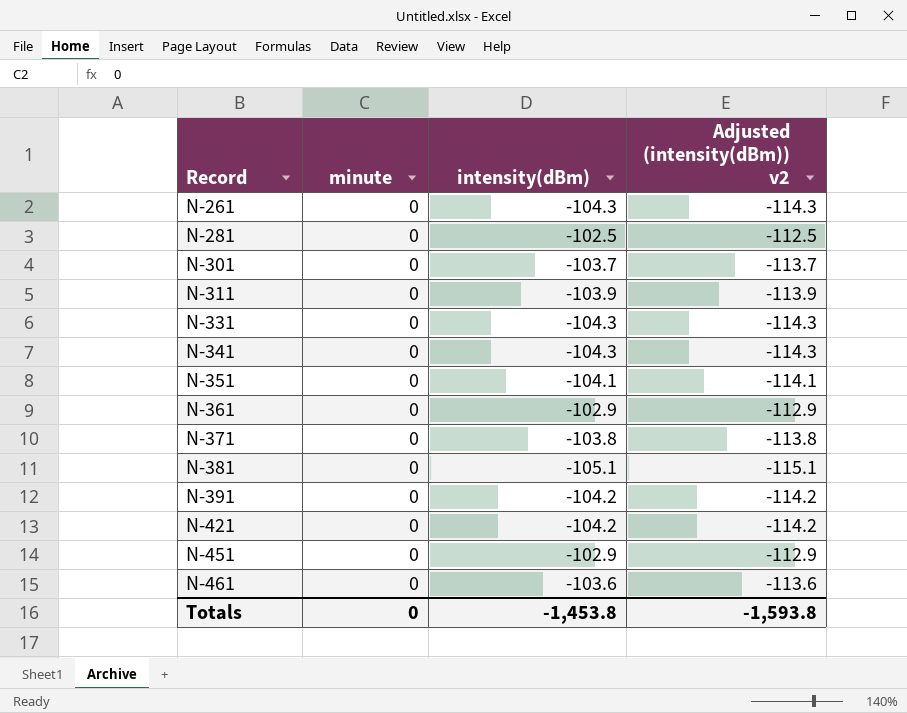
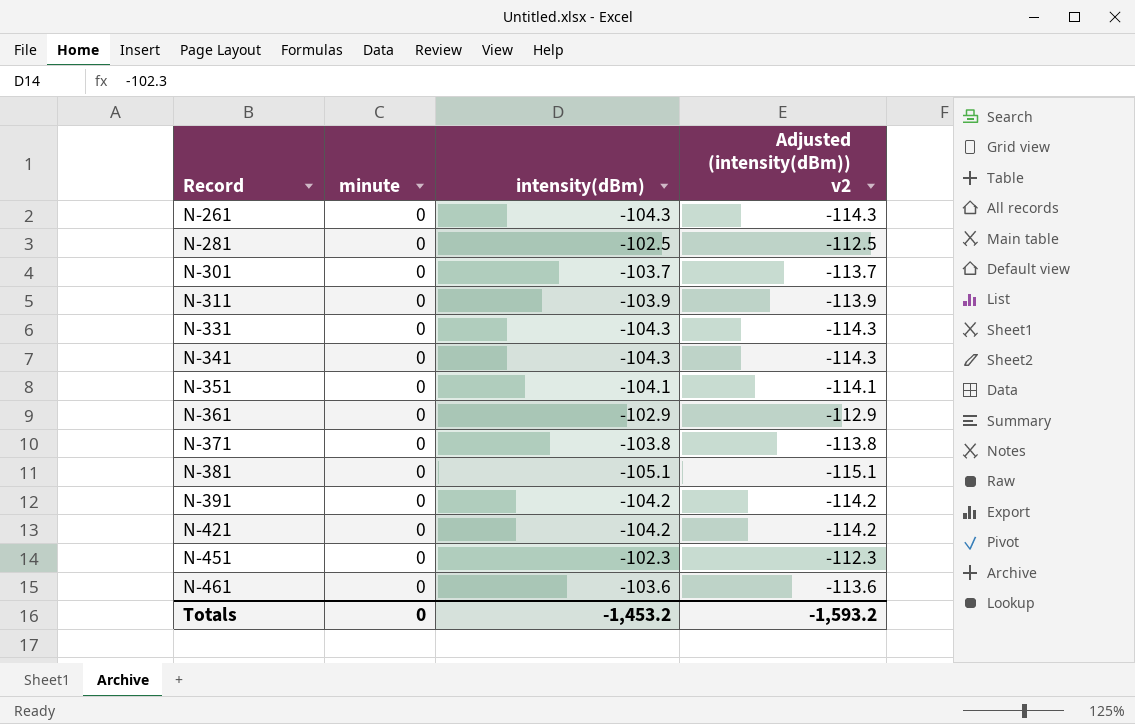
N-451 | intensity(dBm): -102.9 -> -102.3
N-451 | Adjusted (intensity(dBm)) v2: -112.9 -> -112.3
Totals | intensity(dBm): -1,453.8 -> -1,453.2
Totals | Adjusted (intensity(dBm)) v2: -1,593.8 -> -1,593.2

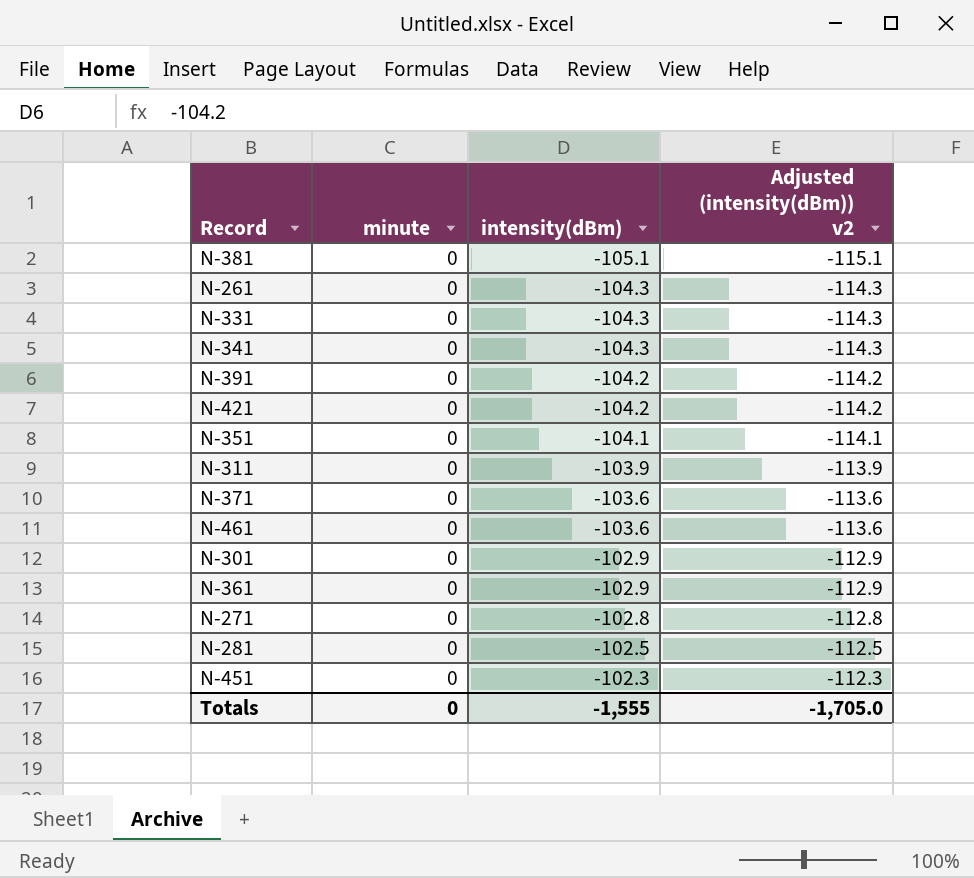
row order: Record ascending -> intensity(dBm) ascending
N-371 | intensity(dBm): -103.8 -> -103.6
N-371 | Adjusted (intensity(dBm)) v2: -113.8 -> -113.6
N-301 | intensity(dBm): -103.7 -> -102.9
N-301 | Adjusted (intensity(dBm)) v2: -113.7 -> -112.9
row N-271: none -> 0 | -102.8 | -112.8
Totals | intensity(dBm): -1,453.2 -> -1,555
Totals | Adjusted (intensity(dBm)) v2: -1,593.2 -> -1,705.0

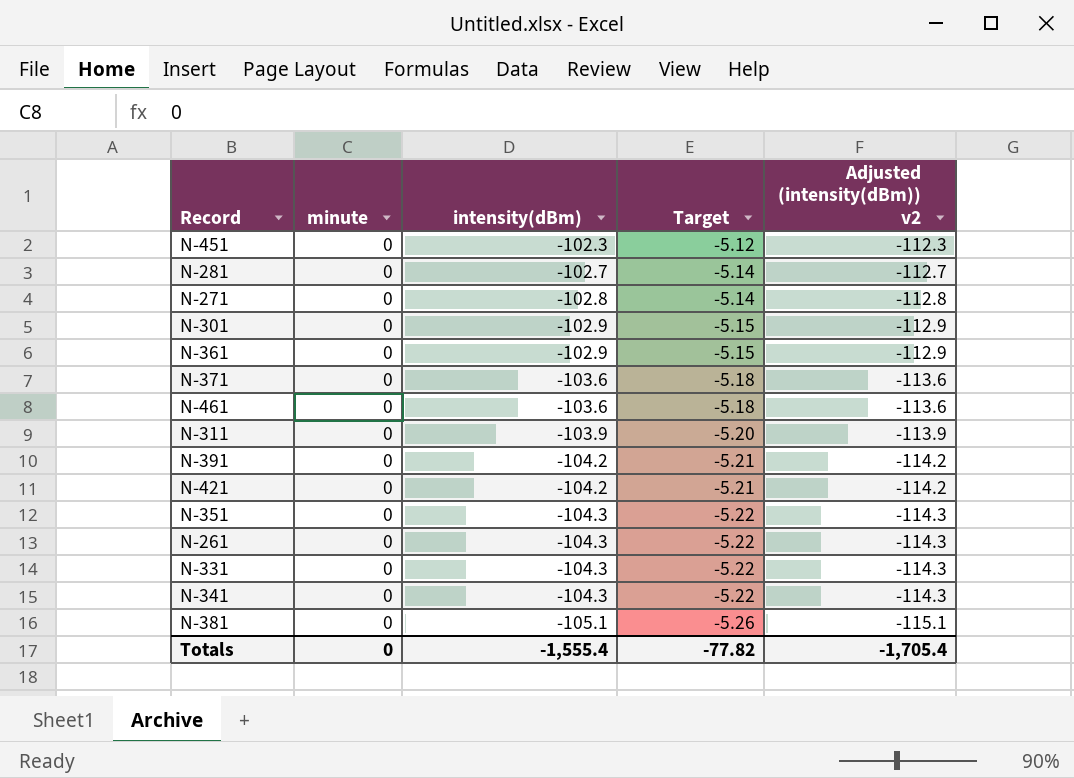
row order: intensity(dBm) ascending -> intensity(dBm) descending
column Target | formula: none -> [intensity(dBm)] * 0.05
N-281 | intensity(dBm): -102.5 -> -102.7
N-281 | Adjusted (intensity(dBm)) v2: -112.5 -> -112.7
N-351 | intensity(dBm): -104.1 -> -104.3
N-351 | Adjusted (intensity(dBm)) v2: -114.1 -> -114.3
Totals | intensity(dBm): -1,555 -> -1,555.4
Totals | Adjusted (intensity(dBm)) v2: -1,705.0 -> -1,705.4

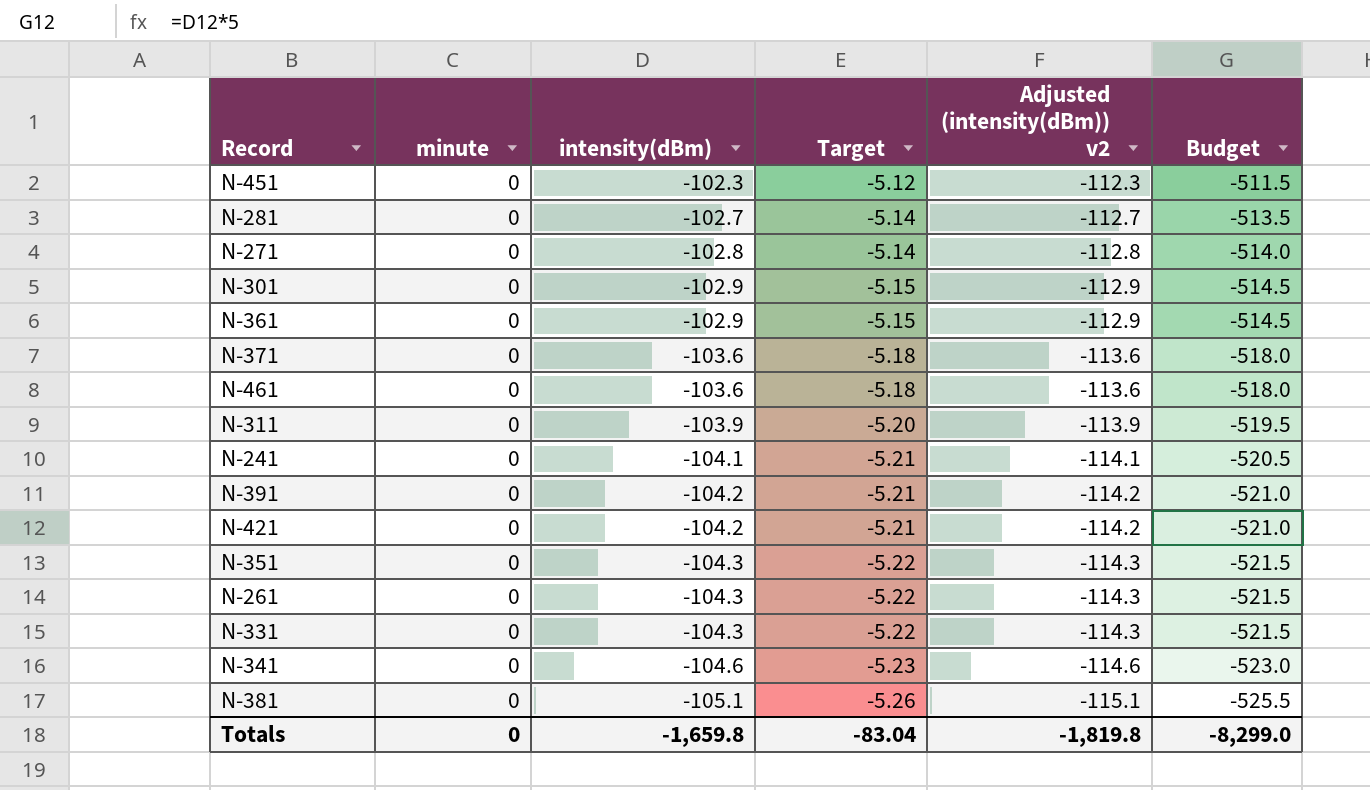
column Budget | formula: none -> [intensity(dBm)] * 5
row N-241: none -> 0 | -104.1 | -5.21 | -114.1 | -520.5
N-341 | intensity(dBm): -104.3 -> -104.6
N-341 | Target: -5.22 -> -5.23
N-341 | Adjusted (intensity(dBm)) v2: -114.3 -> -114.6
Totals | intensity(dBm): -1,555.4 -> -1,659.8
Totals | Target: -77.82 -> -83.04
Totals | Adjusted (intensity(dBm)) v2: -1,705.4 -> -1,819.8

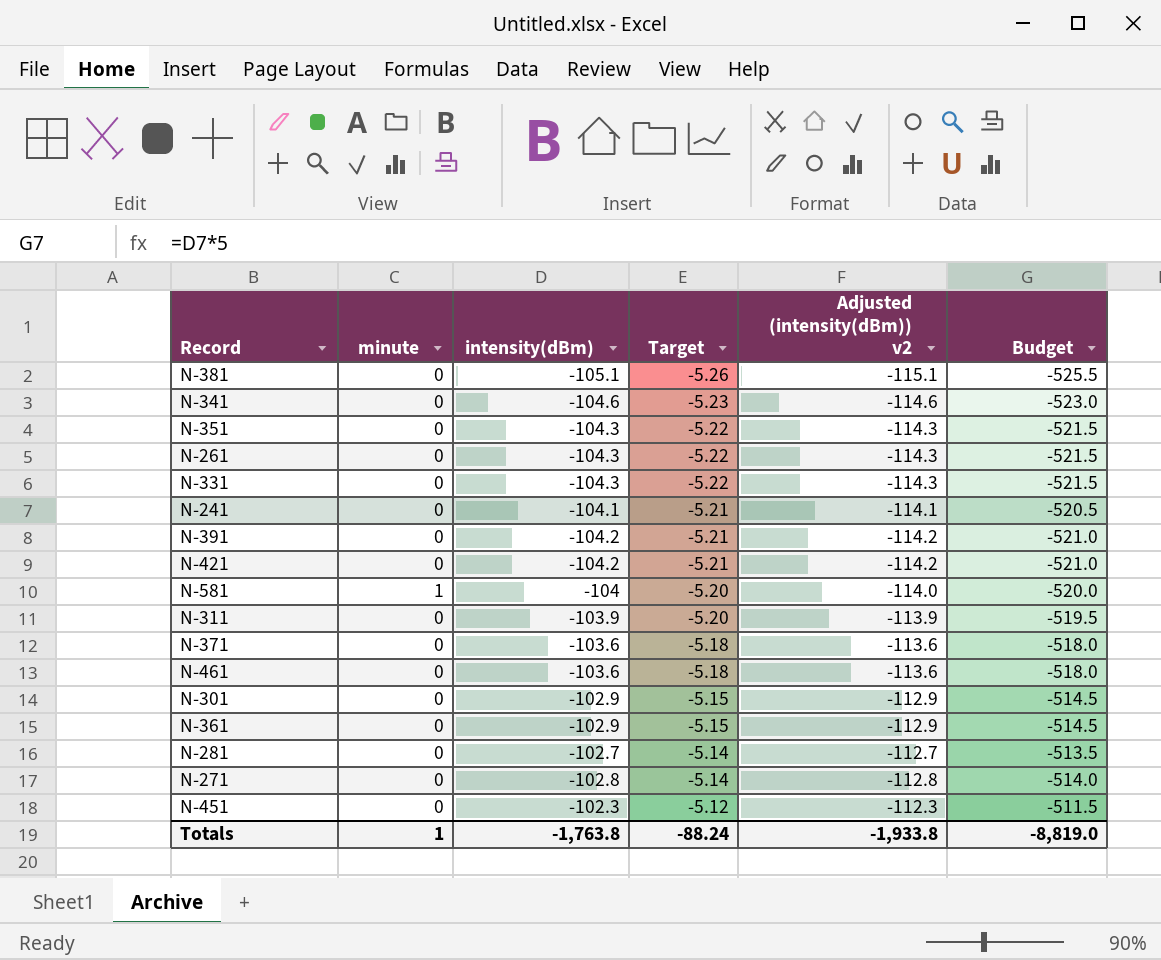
row order: intensity(dBm) descending -> Target ascending
row N-581: none -> 1 | -104 | -5.20 | -114.0 | -520.0
Totals | minute: 0 -> 1
Totals | intensity(dBm): -1,659.8 -> -1,763.8
Totals | Target: -83.04 -> -88.24
Totals | Adjusted (intensity(dBm)) v2: -1,819.8 -> -1,933.8
Totals | Budget: -8,299.0 -> -8,819.0

